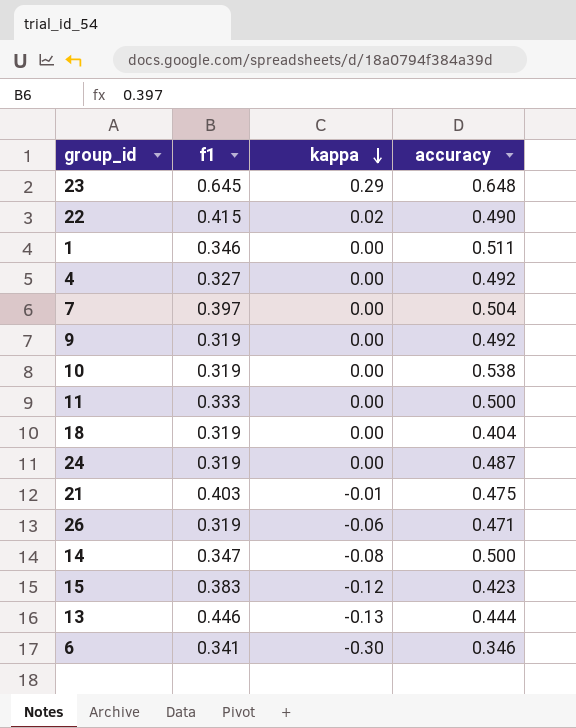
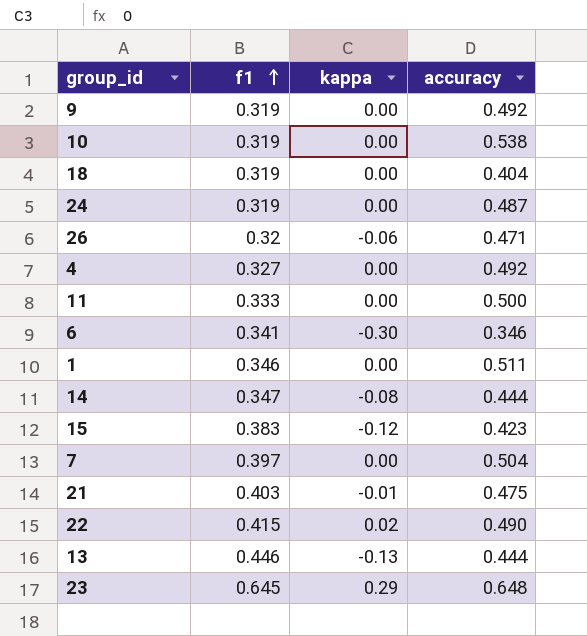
row order: kappa descending -> f1 ascending
26 | f1: 0.319 -> 0.32
14 | accuracy: 0.500 -> 0.444

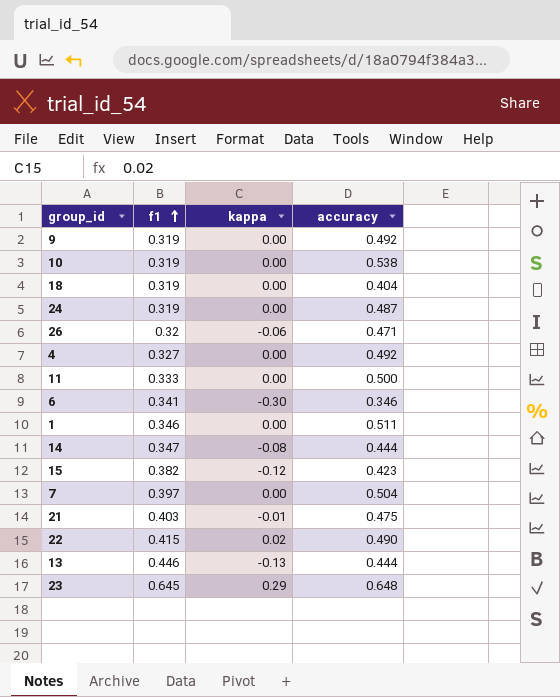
15 | f1: 0.383 -> 0.382

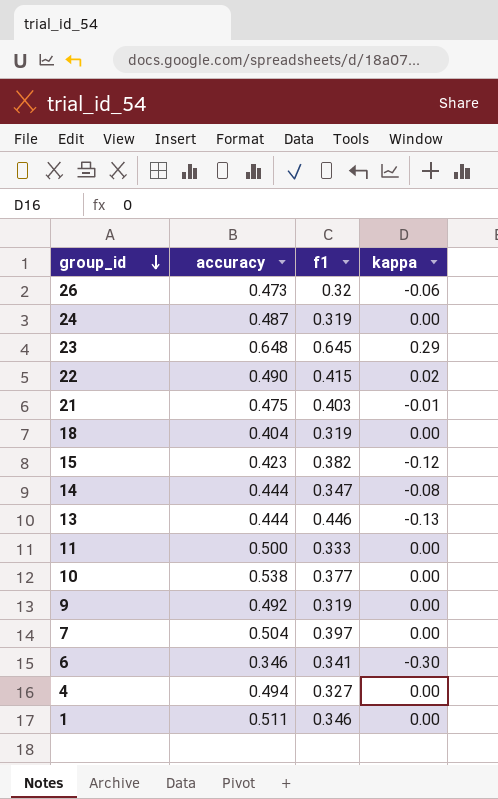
row order: f1 ascending -> group_id descending
column accuracy | position: 4 -> 2
26 | accuracy: 0.471 -> 0.473
10 | f1: 0.319 -> 0.377
4 | accuracy: 0.492 -> 0.494

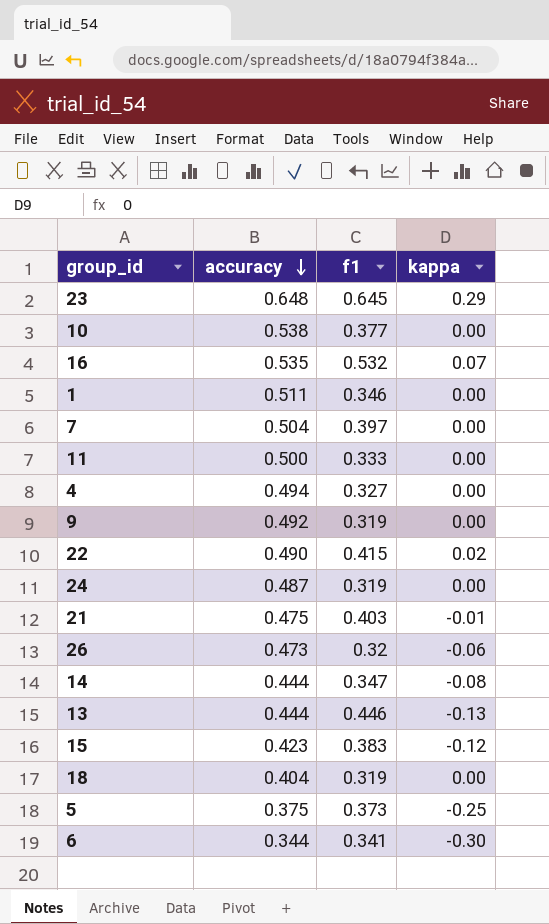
row order: group_id descending -> accuracy descending
row 16: none -> 0.535 | 0.532 | 0.07
15 | f1: 0.382 -> 0.383
row 5: none -> 0.375 | 0.373 | -0.25
6 | accuracy: 0.346 -> 0.344

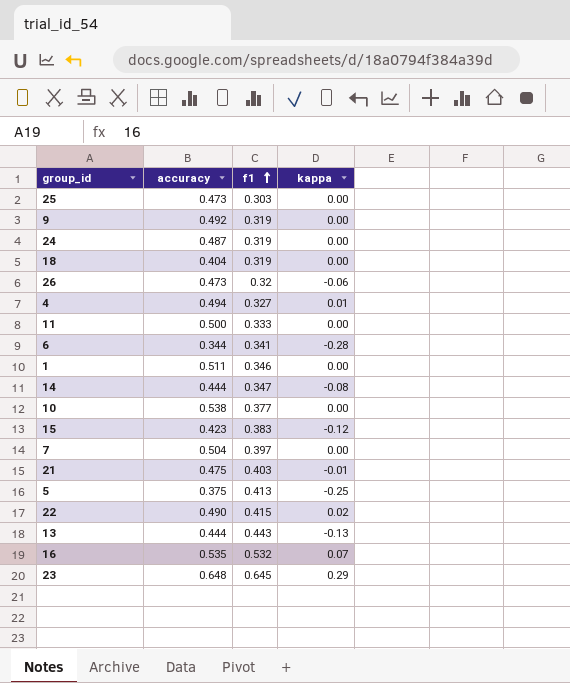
row order: accuracy descending -> f1 ascending
row 25: none -> 0.473 | 0.303 | 0.00
4 | kappa: 0.00 -> 0.01
6 | kappa: -0.30 -> -0.28
5 | f1: 0.373 -> 0.413
13 | f1: 0.446 -> 0.443

